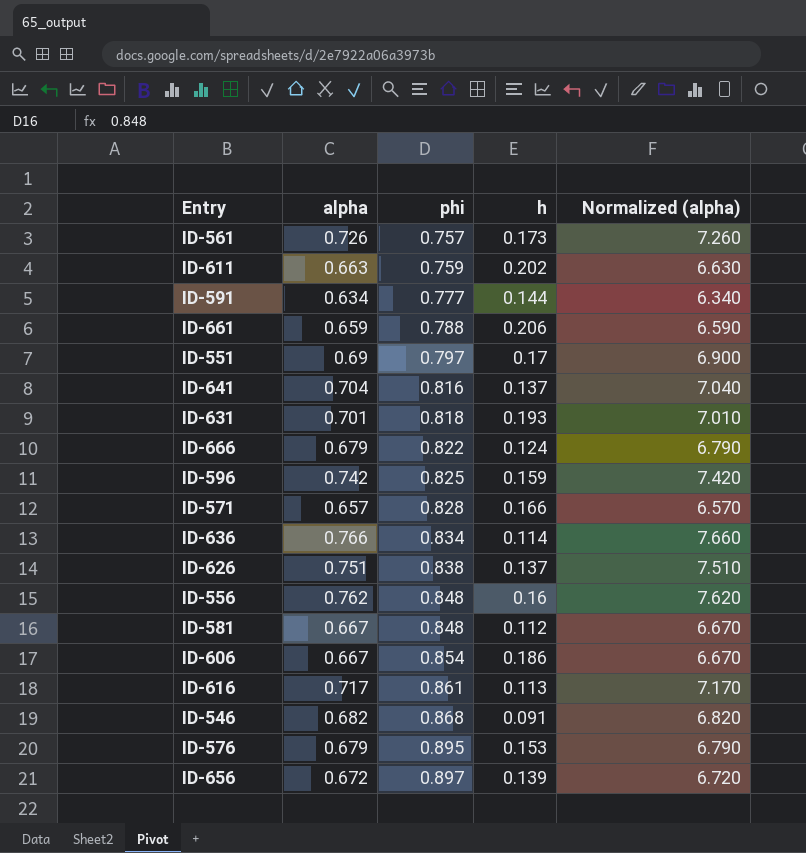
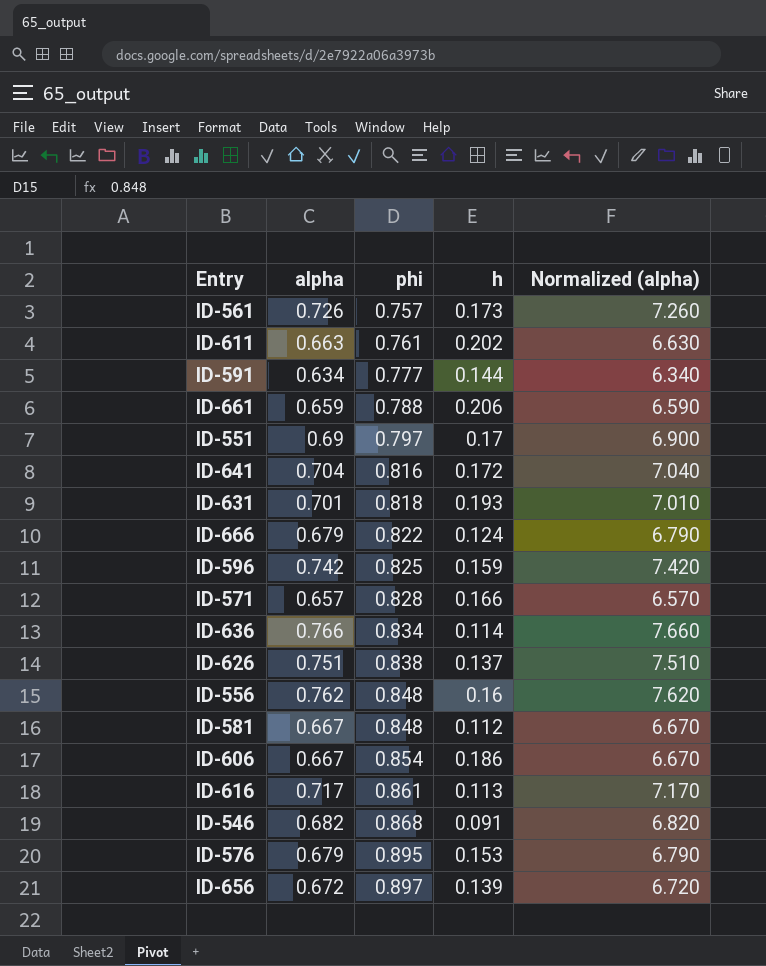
ID-611 | phi: 0.759 -> 0.761
ID-641 | h: 0.137 -> 0.172

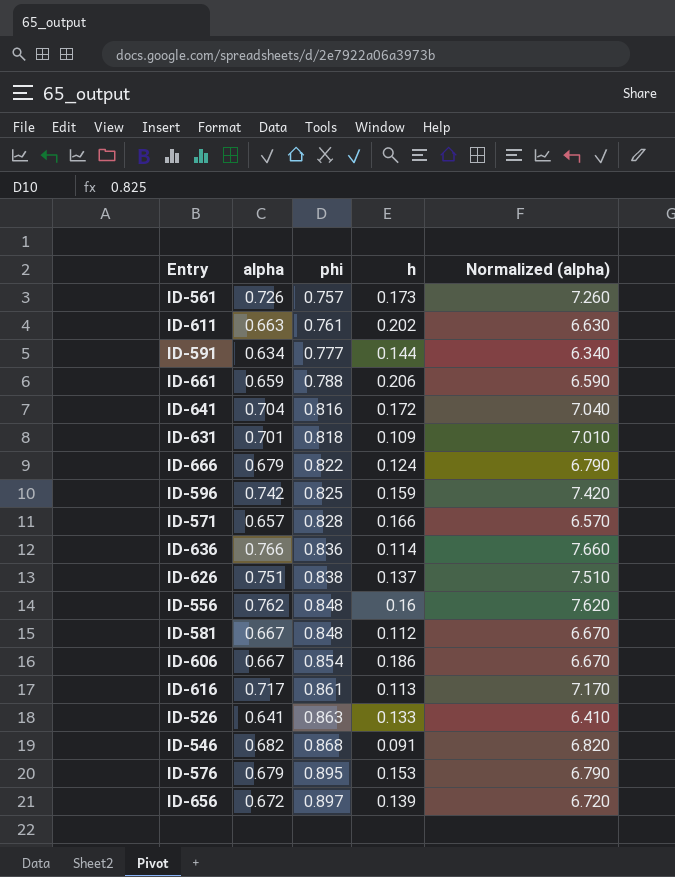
row ID-551: 0.69 | 0.797 | 0.17 | 6.900 -> none
ID-631 | h: 0.193 -> 0.109
ID-636 | phi: 0.834 -> 0.836
row ID-526: none -> 0.641 | 0.863 | 0.133 | 6.410

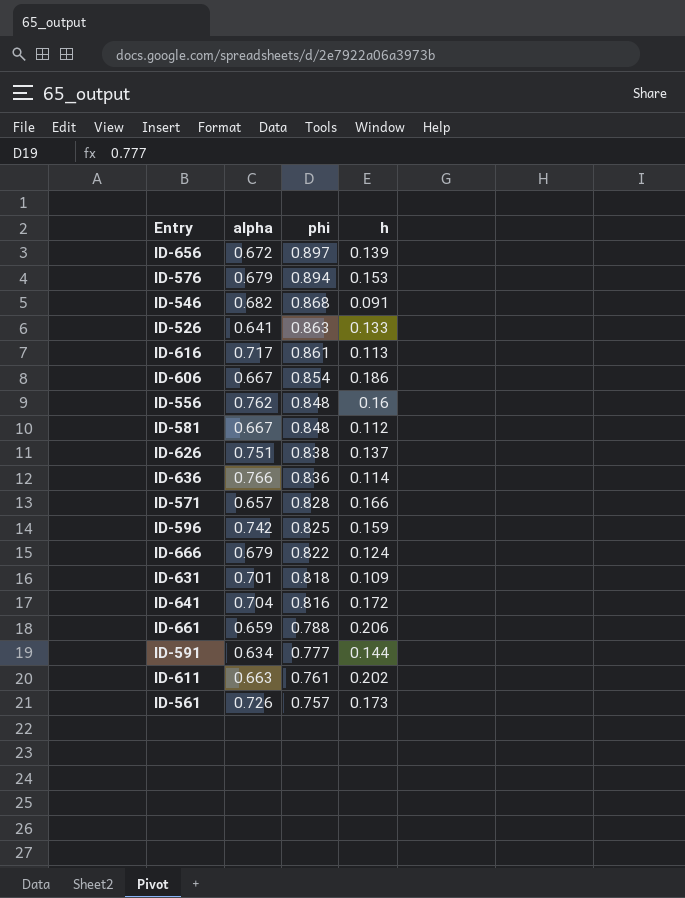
row order: phi ascending -> phi descending
column Normalized (alpha) | formula: [alpha] * 10 -> none
ID-576 | phi: 0.895 -> 0.894

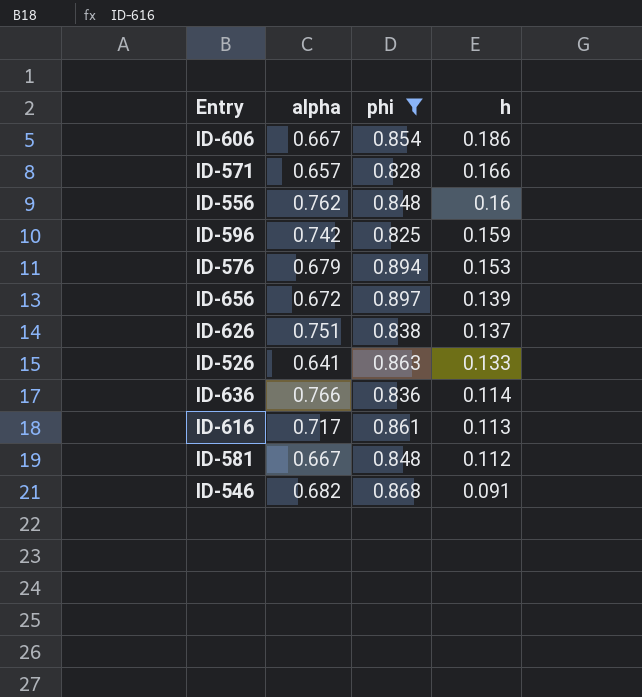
filter: none -> phi >= 0.825
row order: phi descending -> h descending

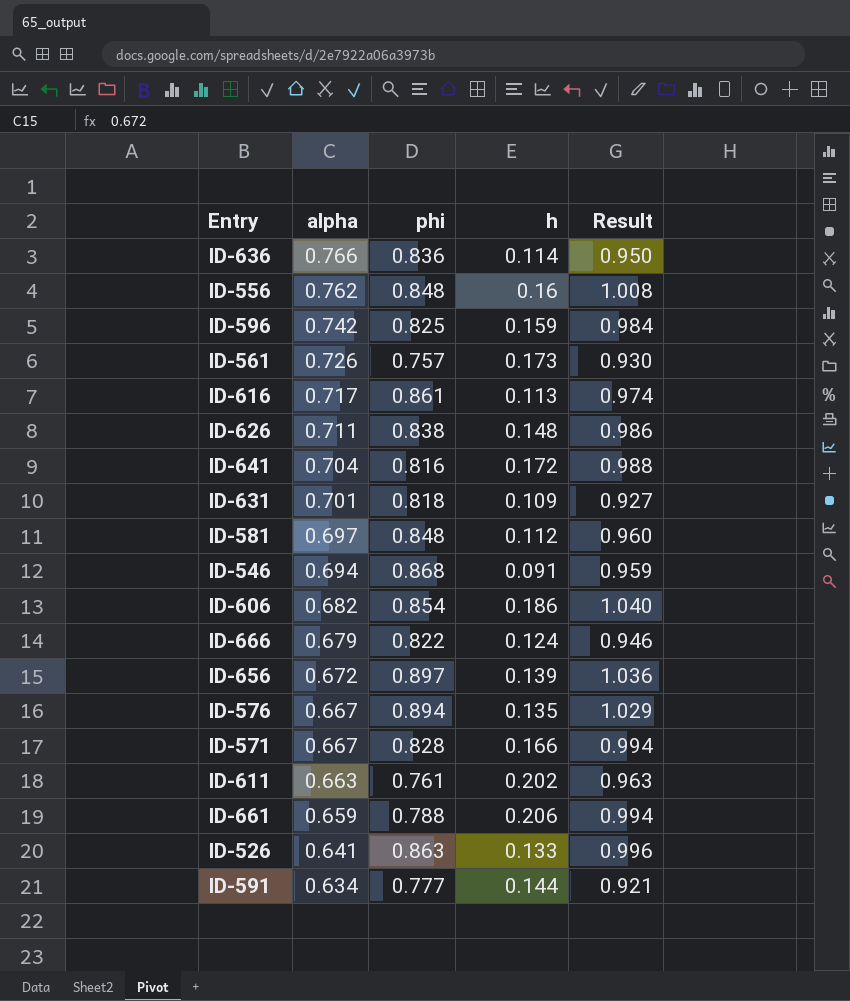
filter: phi >= 0.825 -> none
row order: h descending -> alpha descending
column Result | formula: none -> [phi] + [h]
ID-626 | alpha: 0.751 -> 0.711
ID-626 | h: 0.137 -> 0.148
ID-581 | alpha: 0.667 -> 0.697
ID-546 | alpha: 0.682 -> 0.694
ID-606 | alpha: 0.667 -> 0.682
ID-576 | alpha: 0.679 -> 0.667
ID-576 | h: 0.153 -> 0.135
ID-571 | alpha: 0.657 -> 0.667

